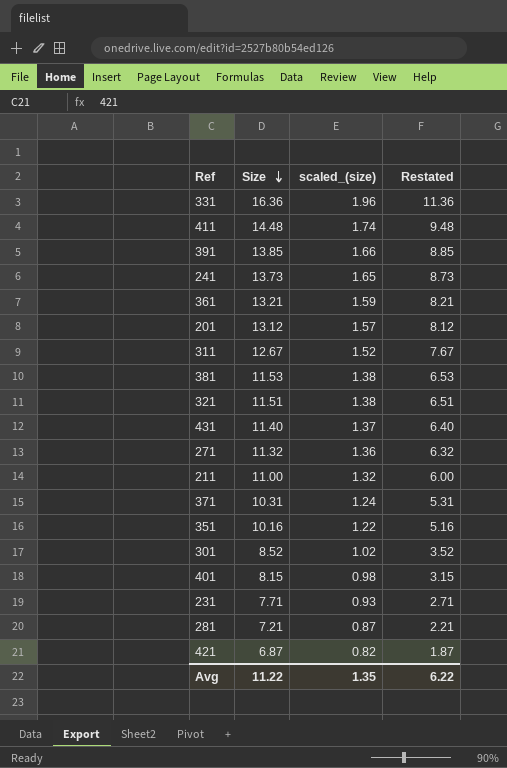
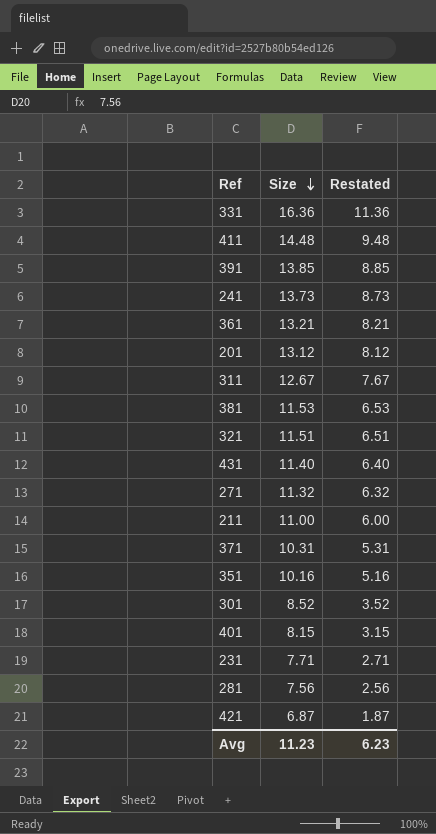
column scaled_(size) | formula: [Size] * 0.12 -> none
281 | Size: 7.21 -> 7.56
281 | Restated: 2.21 -> 2.56
Avg | Size: 11.22 -> 11.23
Avg | Restated: 6.22 -> 6.23

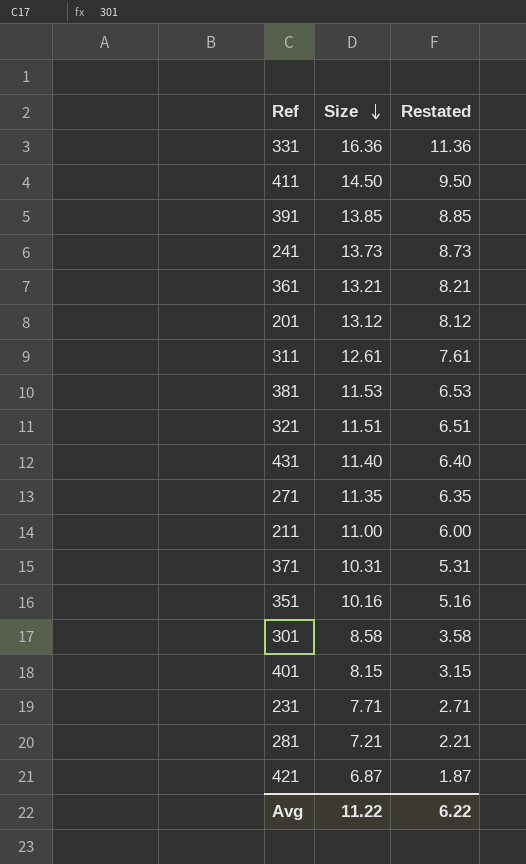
411 | Size: 14.48 -> 14.50
411 | Restated: 9.48 -> 9.50
311 | Size: 12.67 -> 12.61
311 | Restated: 7.67 -> 7.61
271 | Size: 11.32 -> 11.35
271 | Restated: 6.32 -> 6.35
301 | Size: 8.52 -> 8.58
301 | Restated: 3.52 -> 3.58
281 | Size: 7.56 -> 7.21
281 | Restated: 2.56 -> 2.21
Avg | Size: 11.23 -> 11.22
Avg | Restated: 6.23 -> 6.22

